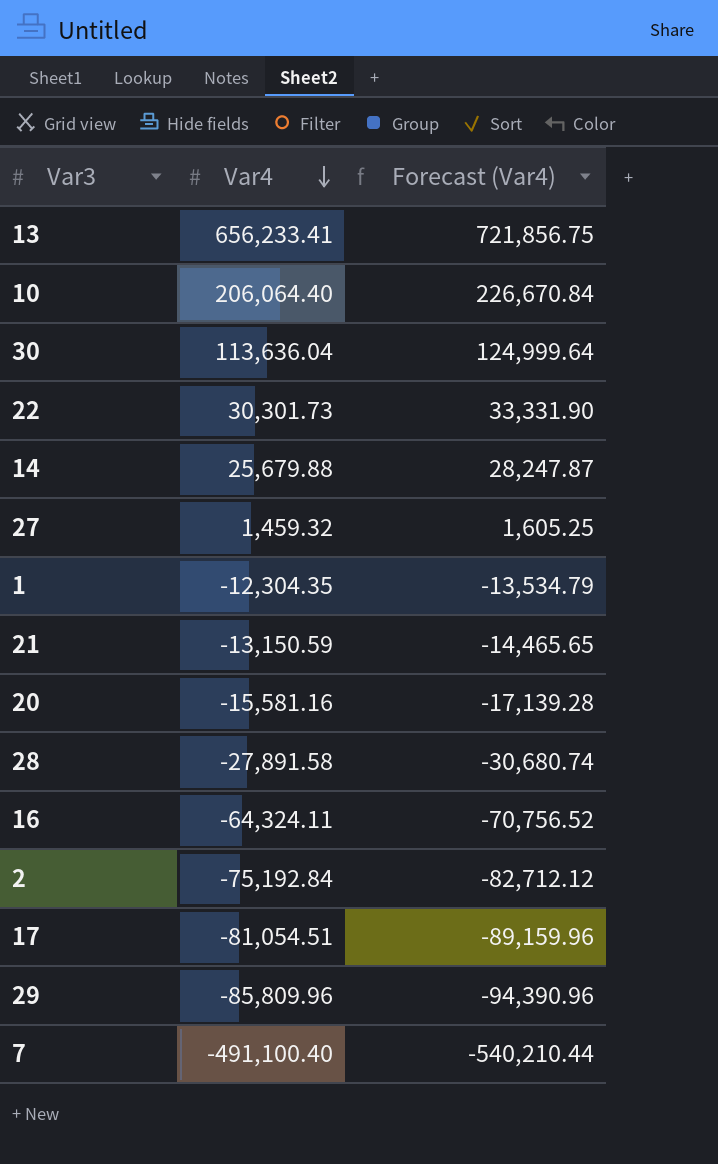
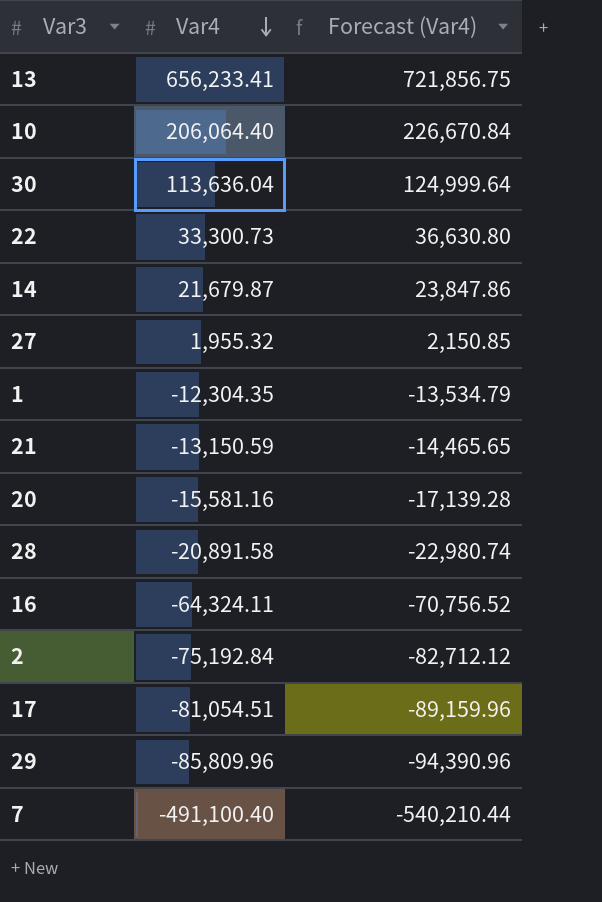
22 | Var4: 30,301.73 -> 33,300.73
22 | Forecast (Var4): 33,331.90 -> 36,630.80
14 | Var4: 25,679.88 -> 21,679.87
14 | Forecast (Var4): 28,247.87 -> 23,847.86
27 | Var4: 1,459.32 -> 1,955.32
27 | Forecast (Var4): 1,605.25 -> 2,150.85
28 | Var4: -27,891.58 -> -20,891.58
28 | Forecast (Var4): -30,680.74 -> -22,980.74

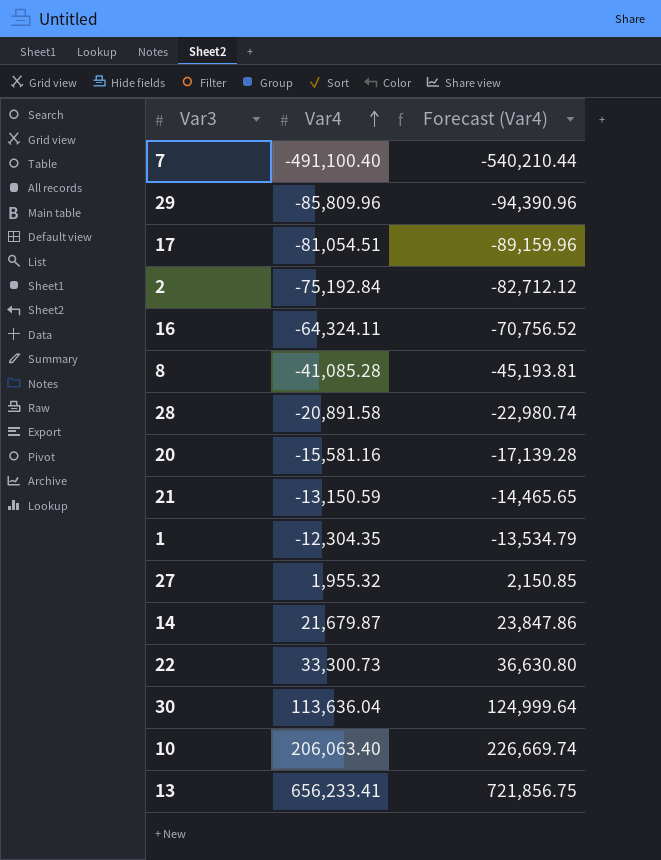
row order: Var4 descending -> Var4 ascending
row 8: none -> -41,085.28 | -45,193.81
10 | Var4: 206,064.40 -> 206,063.40
10 | Forecast (Var4): 226,670.84 -> 226,669.74

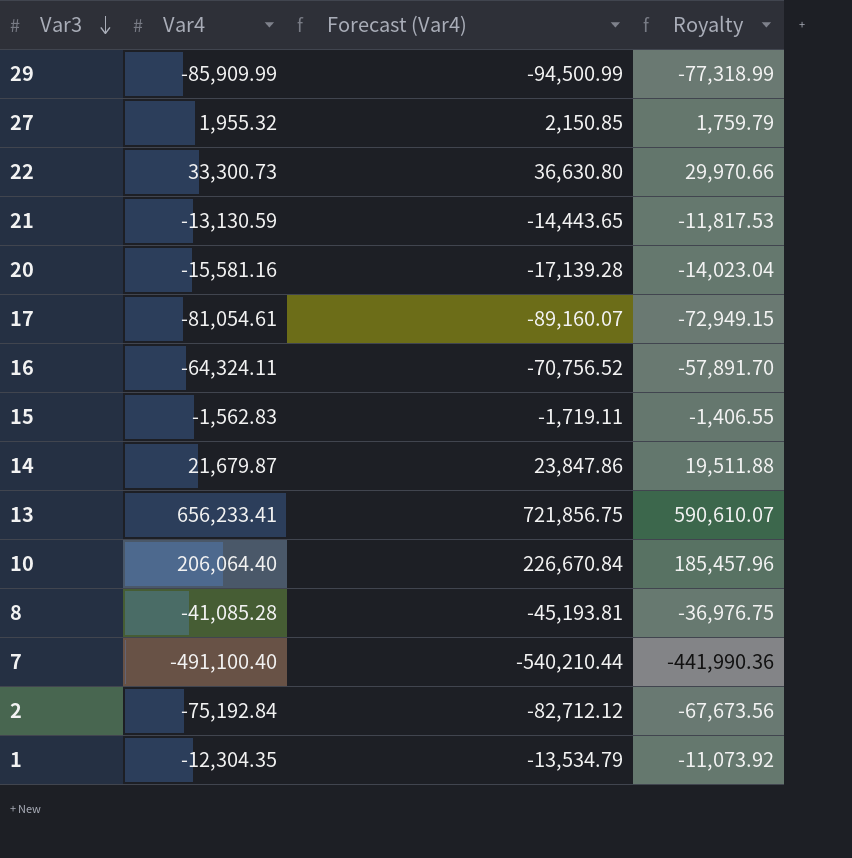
row order: Var4 ascending -> Var3 descending
column Royalty | formula: none -> [Var4] * 0.9
row 28: -20,891.58 | -22,980.74 -> none
row 30: 113,636.04 | 124,999.64 -> none
29 | Var4: -85,809.96 -> -85,909.99
29 | Forecast (Var4): -94,390.96 -> -94,500.99
21 | Var4: -13,150.59 -> -13,130.59
21 | Forecast (Var4): -14,465.65 -> -14,443.65
17 | Var4: -81,054.51 -> -81,054.61
17 | Forecast (Var4): -89,159.96 -> -89,160.07
row 15: none -> -1,562.83 | -1,719.11 | -1,406.55
10 | Var4: 206,063.40 -> 206,064.40
10 | Forecast (Var4): 226,669.74 -> 226,670.84

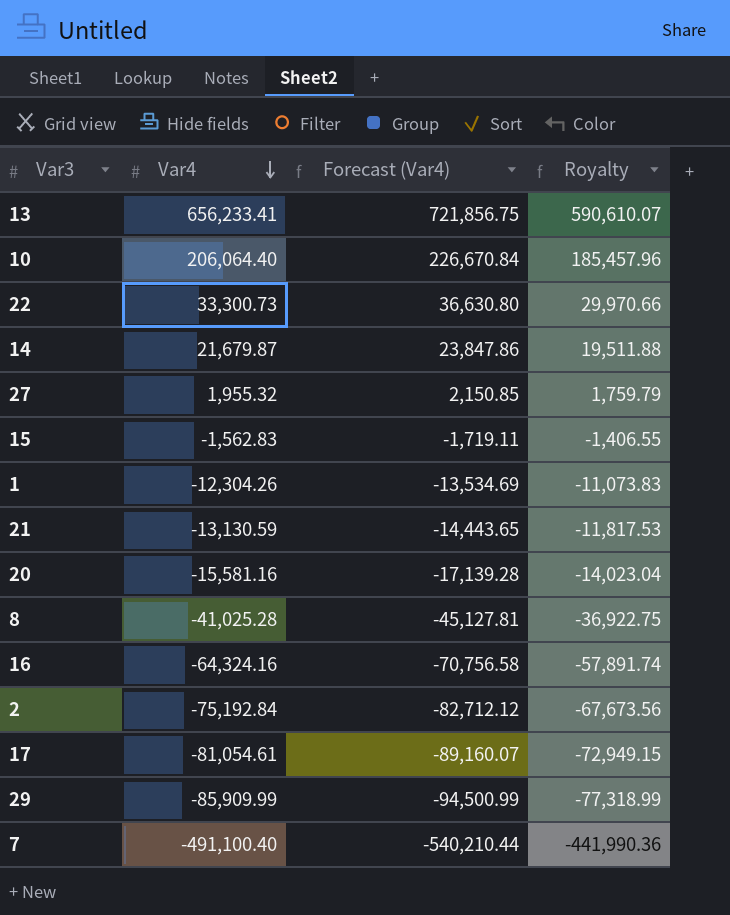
row order: Var3 descending -> Var4 descending
1 | Var4: -12,304.35 -> -12,304.26
1 | Forecast (Var4): -13,534.79 -> -13,534.69
1 | Royalty: -11,073.92 -> -11,073.83
8 | Var4: -41,085.28 -> -41,025.28
8 | Forecast (Var4): -45,193.81 -> -45,127.81
8 | Royalty: -36,976.75 -> -36,922.75
16 | Var4: -64,324.11 -> -64,324.16
16 | Forecast (Var4): -70,756.52 -> -70,756.58
16 | Royalty: -57,891.70 -> -57,891.74

